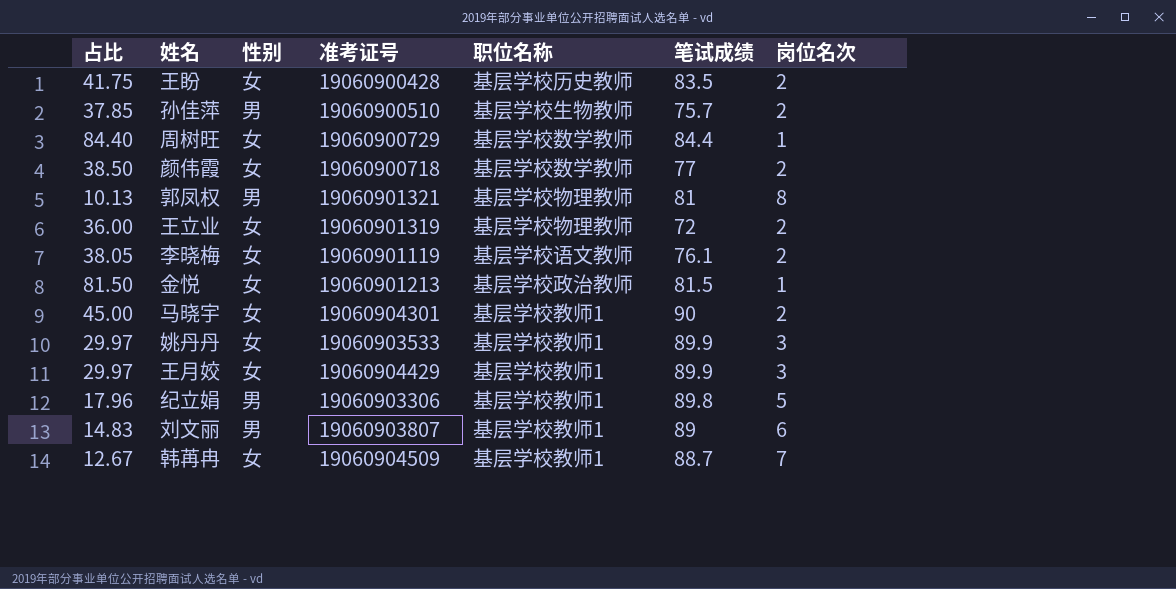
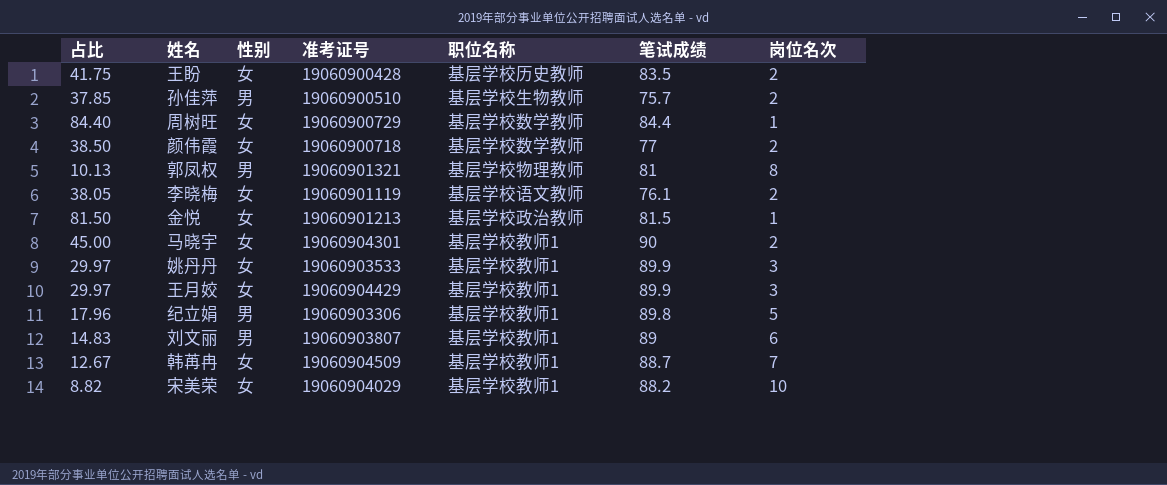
row 王立业: 36.00 | 女 | 19060901319 | 基层学校物理教师 | 72 | 2 -> none
row 宋美荣: none -> 8.82 | 女 | 19060904029 | 基层学校教师1 | 88.2 | 10

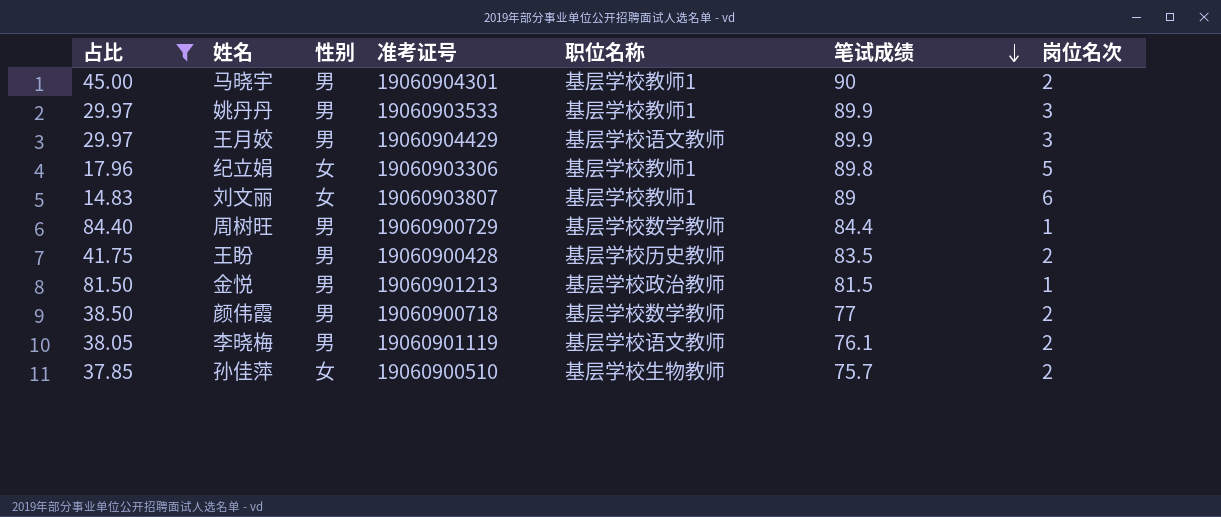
filter: none -> 占比 >= 14.83
row order: none -> 笔试成绩 descending
马晓宇 | 性别: 女 -> 男
姚丹丹 | 性别: 女 -> 男
王月姣 | 性别: 女 -> 男
王月姣 | 职位名称: 基层学校教师1 -> 基层学校语文教师
纪立娟 | 性别: 男 -> 女
刘文丽 | 性别: 男 -> 女
周树旺 | 性别: 女 -> 男
王盼 | 性别: 女 -> 男
金悦 | 性别: 女 -> 男
颜伟霞 | 性别: 女 -> 男
李晓梅 | 性别: 女 -> 男
孙佳萍 | 性别: 男 -> 女

